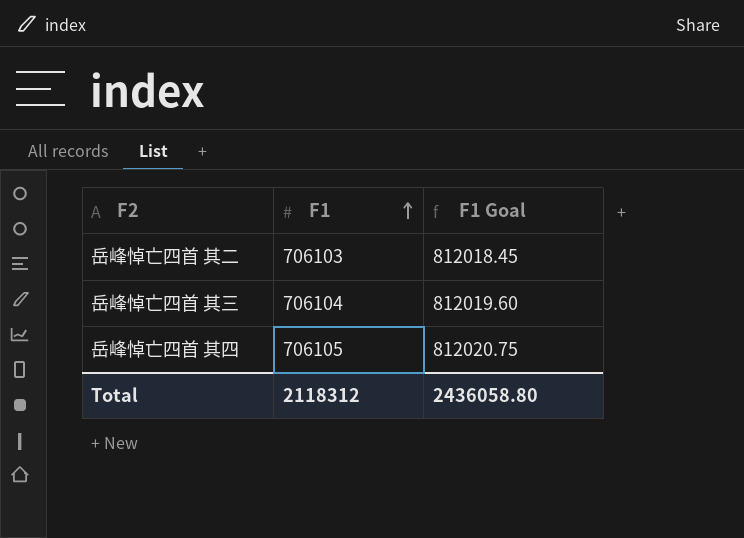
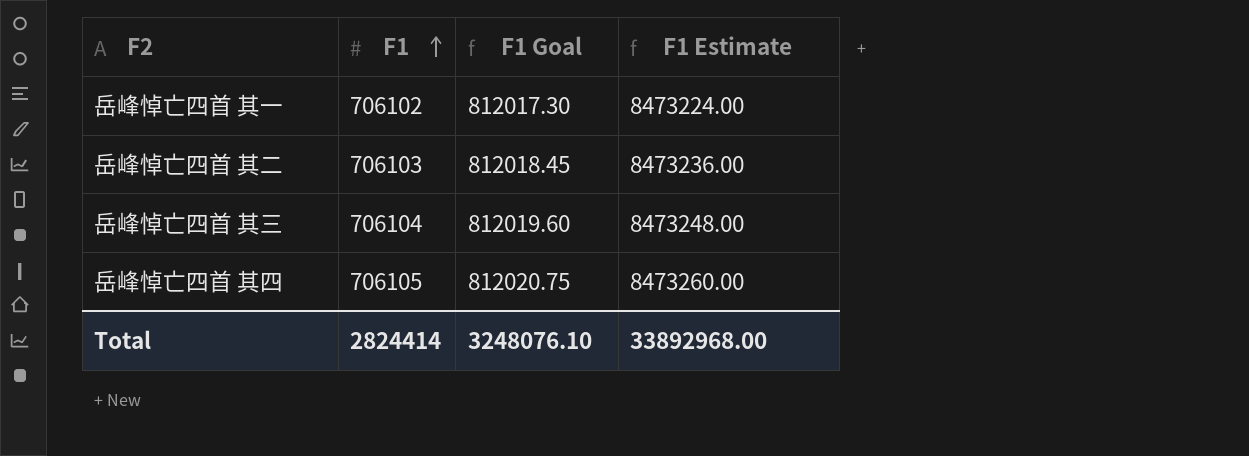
column F1 Estimate | formula: none -> [F1] * 12
row 岳峰悼亡四首 其一: none -> 706102 | 812017.30 | 8473224.00
Total | F1: 2118312 -> 2824414
Total | F1 Goal: 2436058.80 -> 3248076.10

